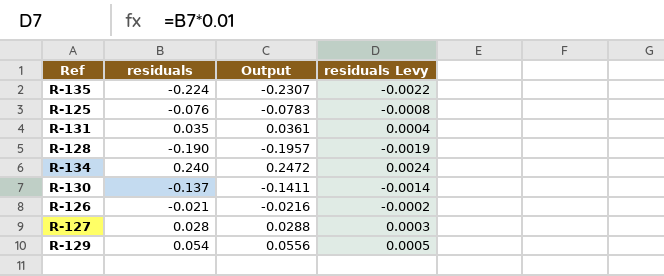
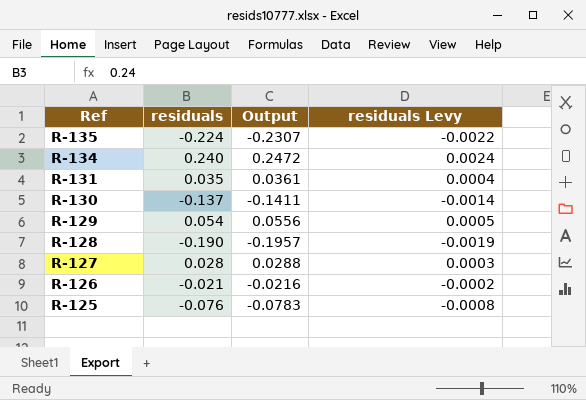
row order: none -> Ref descending

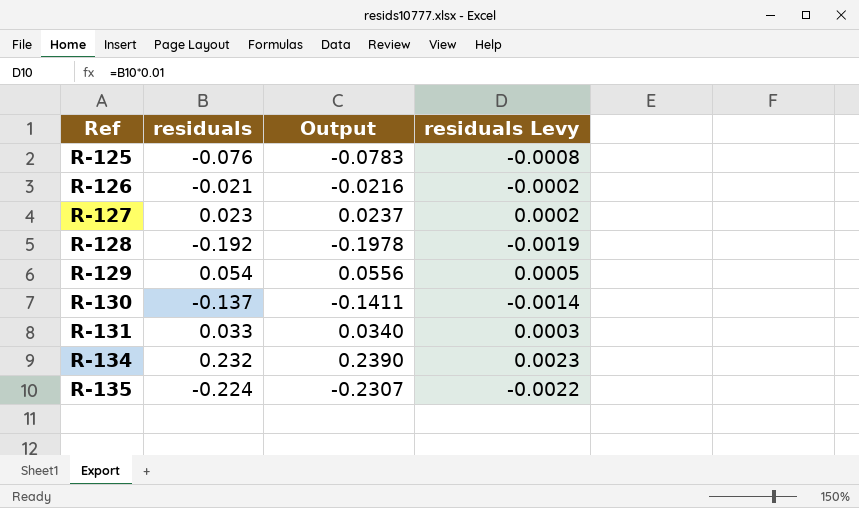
row order: Ref descending -> Ref ascending
R-127 | residuals: 0.028 -> 0.023
R-127 | Output: 0.0288 -> 0.0237
R-127 | residuals Levy: 0.0003 -> 0.0002
R-128 | residuals: -0.190 -> -0.192
R-128 | Output: -0.1957 -> -0.1978
R-131 | residuals: 0.035 -> 0.033
R-131 | Output: 0.0361 -> 0.0340
R-131 | residuals Levy: 0.0004 -> 0.0003
R-134 | residuals: 0.240 -> 0.232
R-134 | Output: 0.2472 -> 0.2390
R-134 | residuals Levy: 0.0024 -> 0.0023

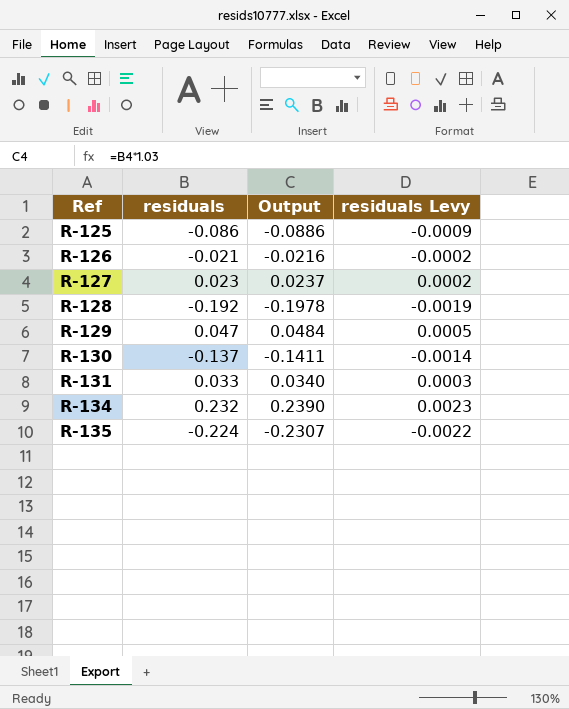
R-125 | residuals: -0.076 -> -0.086
R-125 | Output: -0.0783 -> -0.0886
R-125 | residuals Levy: -0.0008 -> -0.0009
R-129 | residuals: 0.054 -> 0.047
R-129 | Output: 0.0556 -> 0.0484

